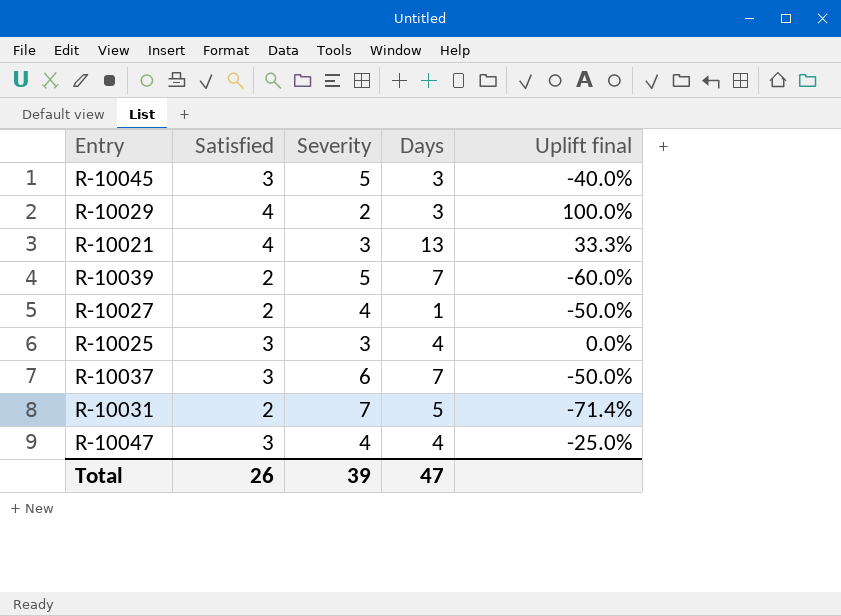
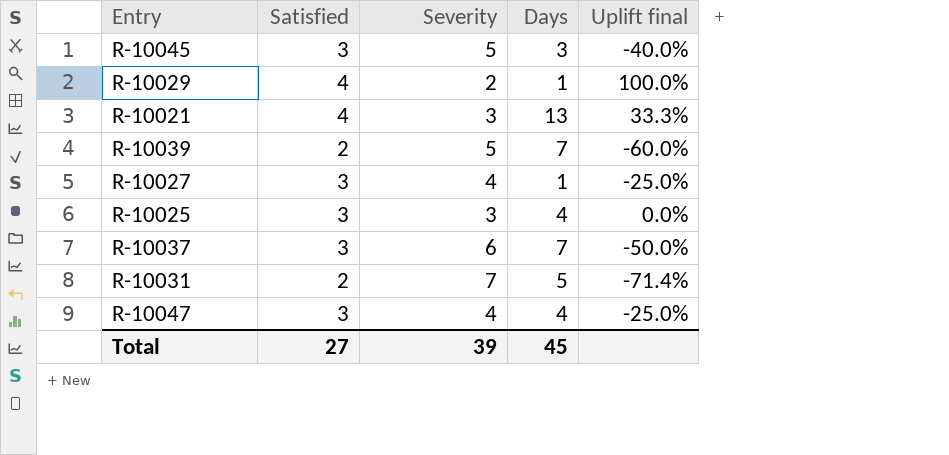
R-10029 | Days: 3 -> 1
R-10027 | Satisfied: 2 -> 3
R-10027 | Uplift final: -50.0% -> -25.0%
Total | Satisfied: 26 -> 27
Total | Days: 47 -> 45

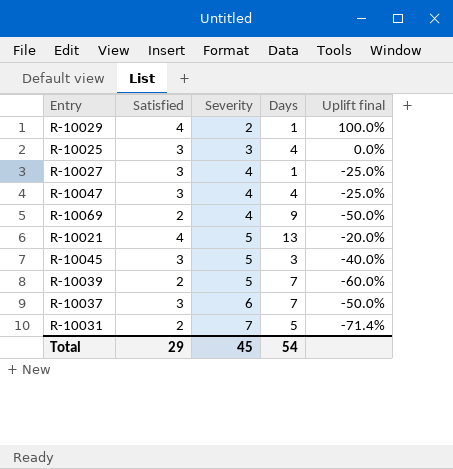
row order: none -> Severity ascending
row R-10069: none -> 2 | 4 | 9 | -50.0%
R-10021 | Severity: 3 -> 5
R-10021 | Uplift final: 33.3% -> -20.0%
Total | Satisfied: 27 -> 29
Total | Severity: 39 -> 45
Total | Days: 45 -> 54

